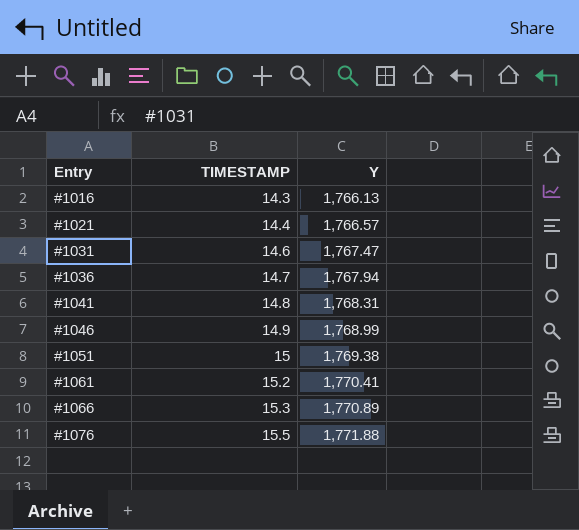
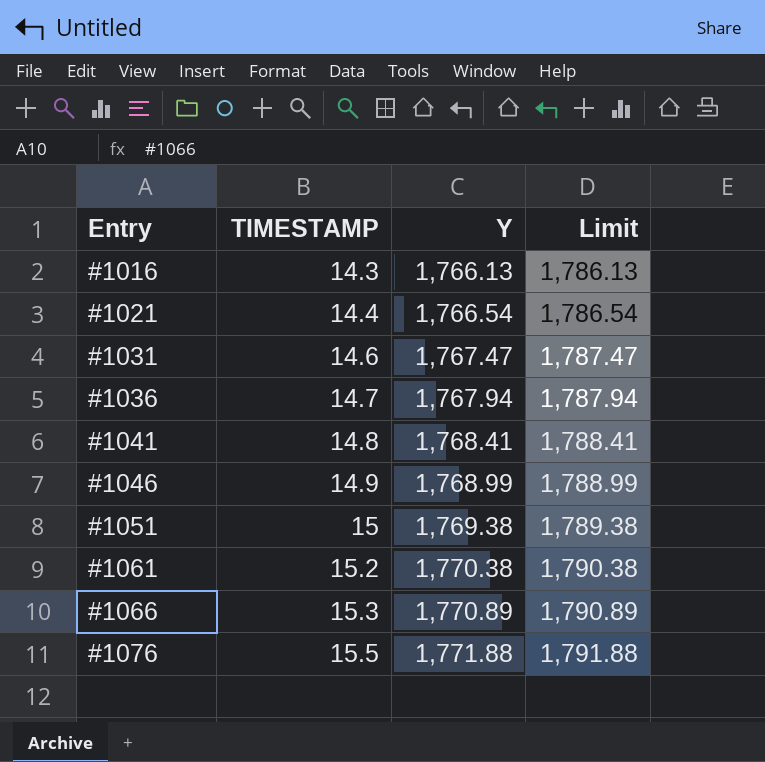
column Limit | formula: none -> [Y] + 20
#1021 | Y: 1,766.57 -> 1,766.54
#1041 | Y: 1,768.31 -> 1,768.41
#1061 | Y: 1,770.41 -> 1,770.38

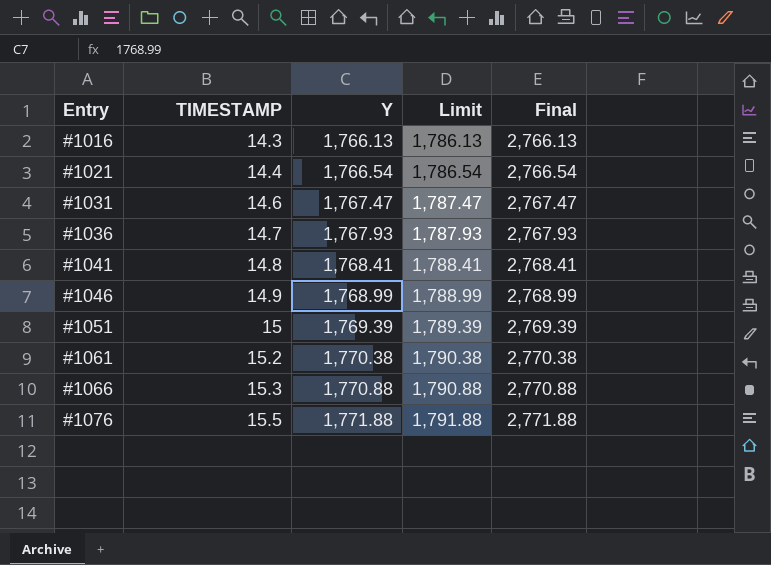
column Final | formula: none -> [Y] + 1000
#1036 | Y: 1,767.94 -> 1,767.93
#1036 | Limit: 1,787.94 -> 1,787.93
#1051 | Y: 1,769.38 -> 1,769.39
#1051 | Limit: 1,789.38 -> 1,789.39
#1066 | Y: 1,770.89 -> 1,770.88
#1066 | Limit: 1,790.89 -> 1,790.88

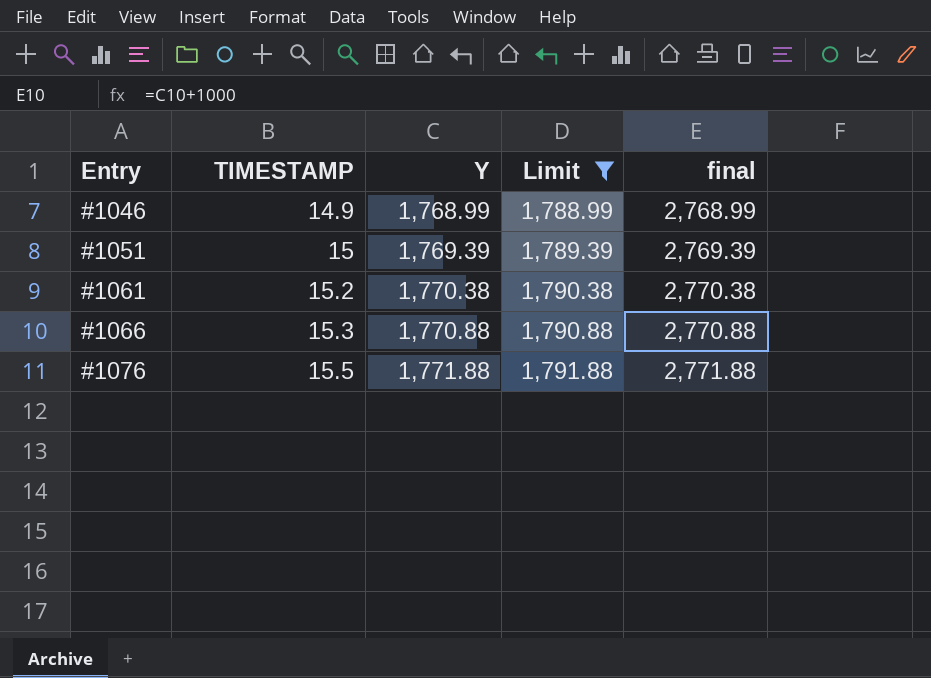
filter: none -> Limit >= 1,788.99
column name: Final -> final

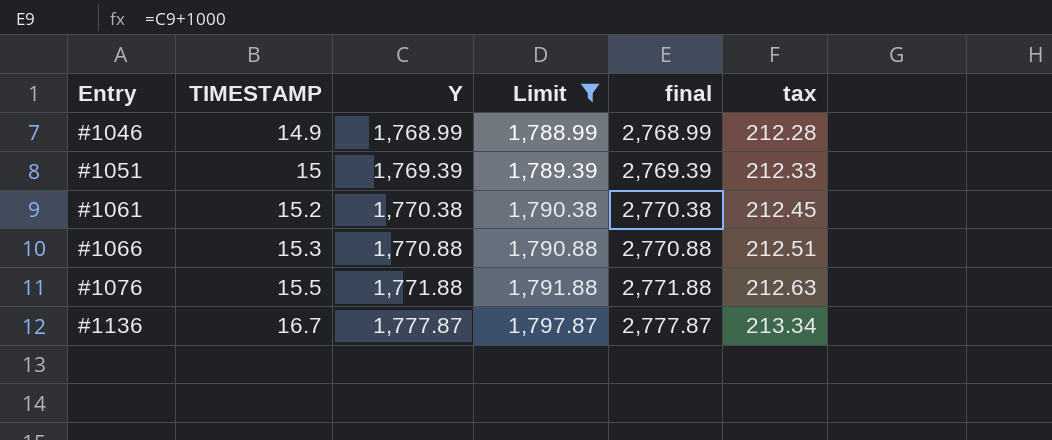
column tax | formula: none -> [Y] * 0.12
row #1136: none -> 16.7 | 1,777.87 | 1,797.87 | 2,777.87 | 213.34

